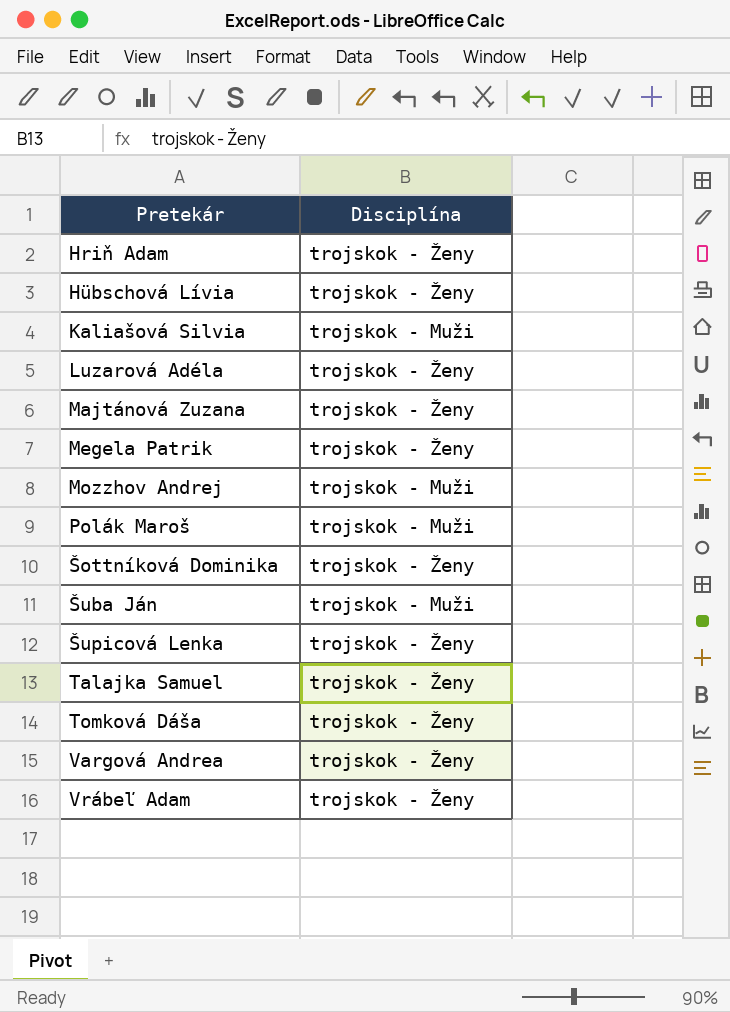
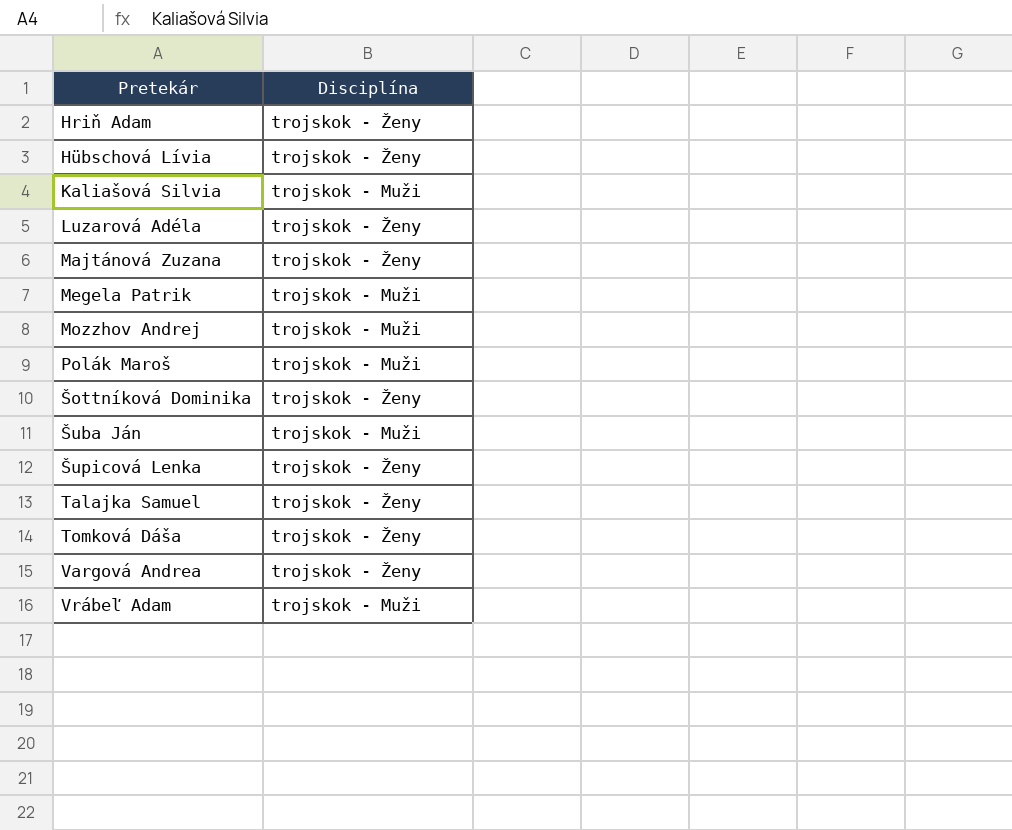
Megela Patrik | Disciplína: trojskok - Ženy -> trojskok - Muži
Vrábeľ Adam | Disciplína: trojskok - Ženy -> trojskok - Muži

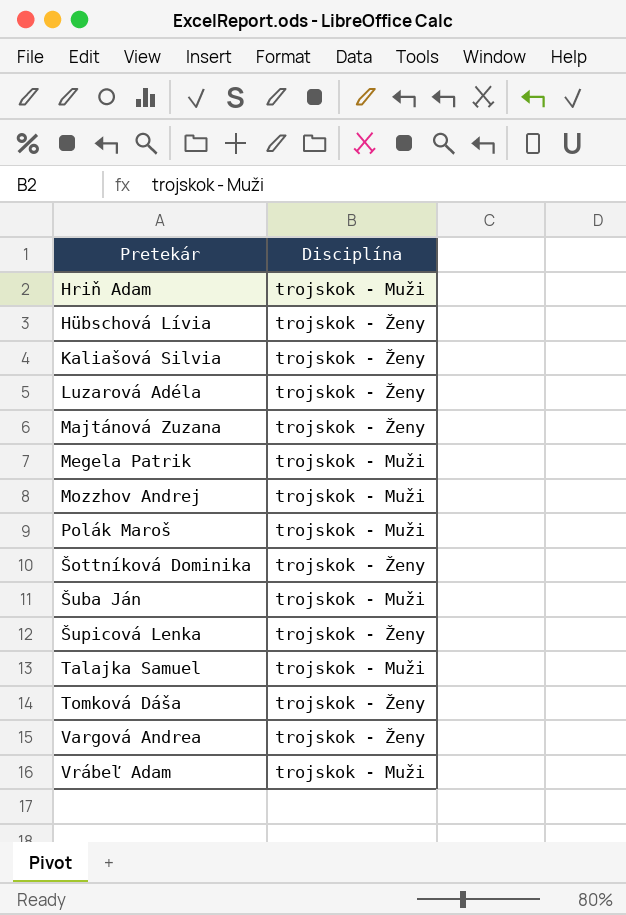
Hriň Adam | Disciplína: trojskok - Ženy -> trojskok - Muži
Kaliašová Silvia | Disciplína: trojskok - Muži -> trojskok - Ženy
Talajka Samuel | Disciplína: trojskok - Ženy -> trojskok - Muži

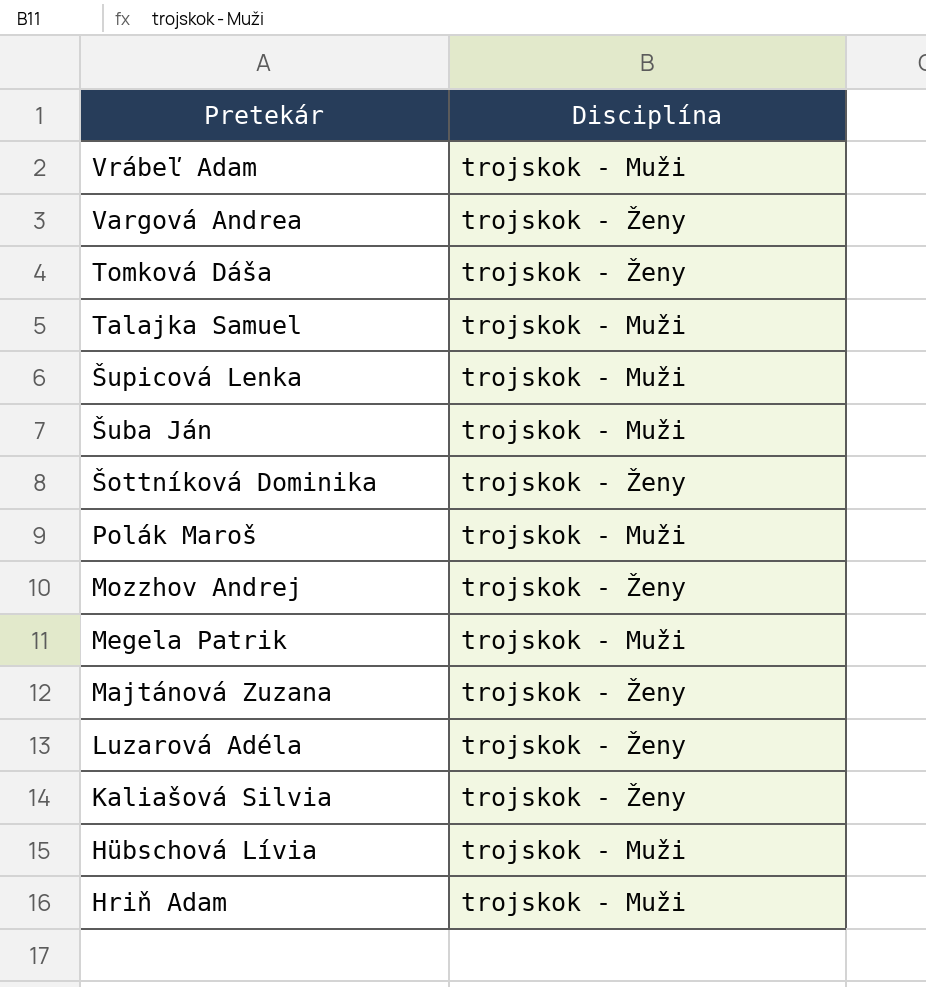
row order: Pretekár ascending -> Pretekár descending
Šupicová Lenka | Disciplína: trojskok - Ženy -> trojskok - Muži
Mozzhov Andrej | Disciplína: trojskok - Muži -> trojskok - Ženy
Hübschová Lívia | Disciplína: trojskok - Ženy -> trojskok - Muži

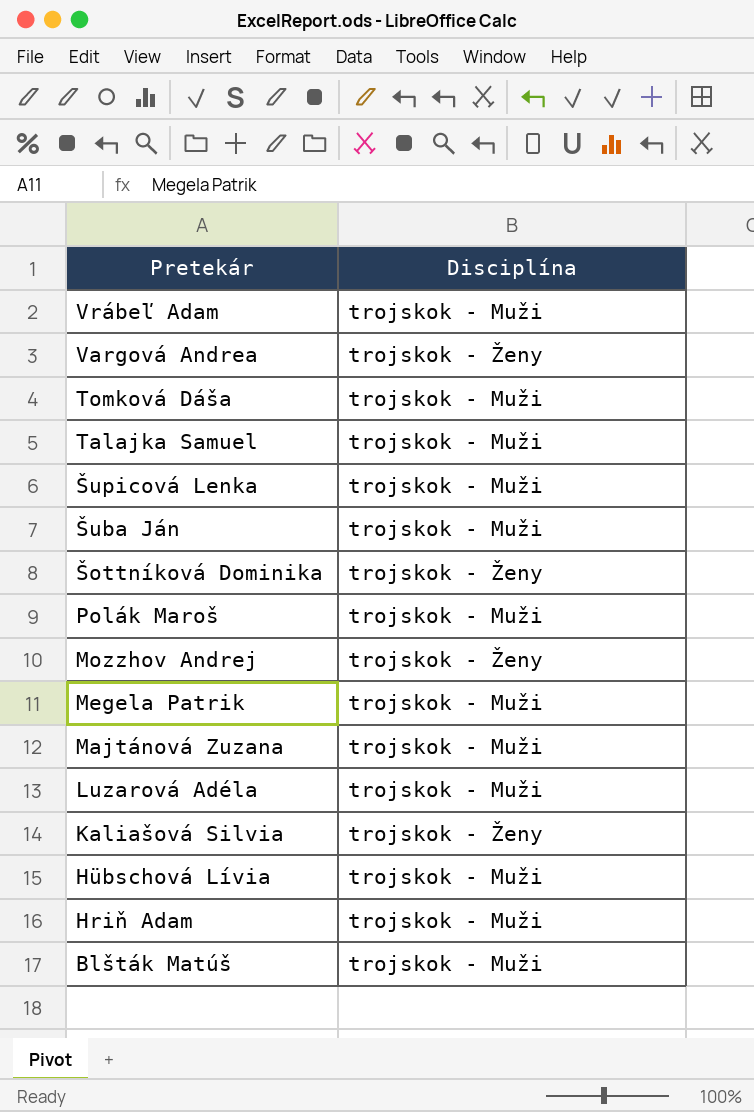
Tomková Dáša | Disciplína: trojskok - Ženy -> trojskok - Muži
Majtánová Zuzana | Disciplína: trojskok - Ženy -> trojskok - Muži
Luzarová Adéla | Disciplína: trojskok - Ženy -> trojskok - Muži
row Blšták Matúš: none -> trojskok - Muži

